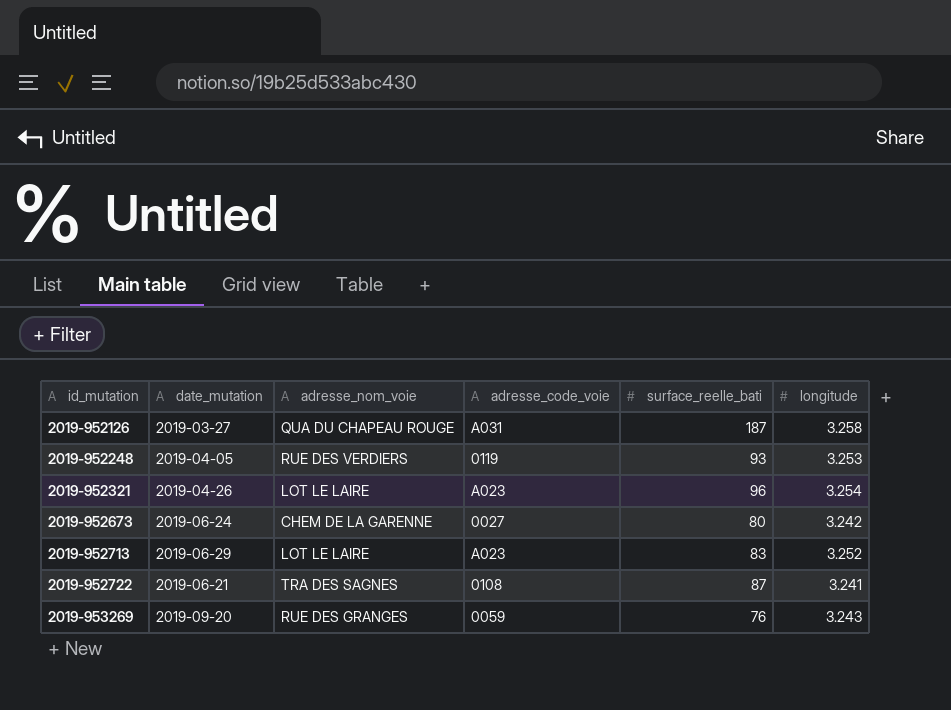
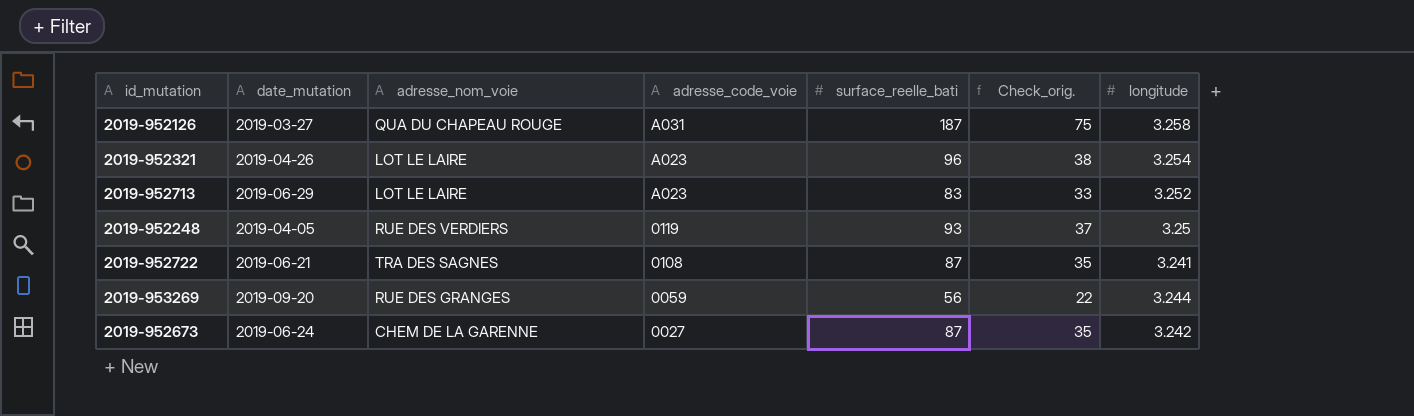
row order: id_mutation ascending -> adresse_code_voie descending
column Check_orig. | formula: none -> [surface_reelle_bati] * 0.4
2019-952248 | longitude: 3.253 -> 3.25
2019-953269 | surface_reelle_bati: 76 -> 56
2019-953269 | longitude: 3.243 -> 3.244
2019-952673 | surface_reelle_bati: 80 -> 87

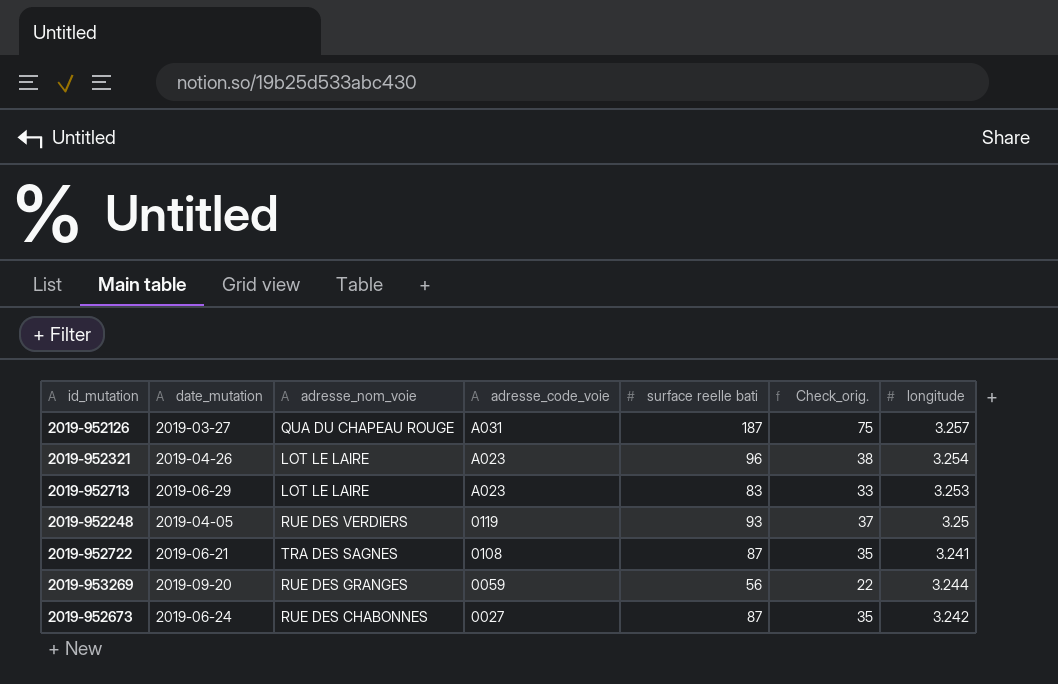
column name: surface_reelle_bati -> surface reelle bati
2019-952126 | longitude: 3.258 -> 3.257
2019-952713 | longitude: 3.252 -> 3.253
2019-952673 | adresse_nom_voie: CHEM DE LA GARENNE -> RUE DES CHABONNES

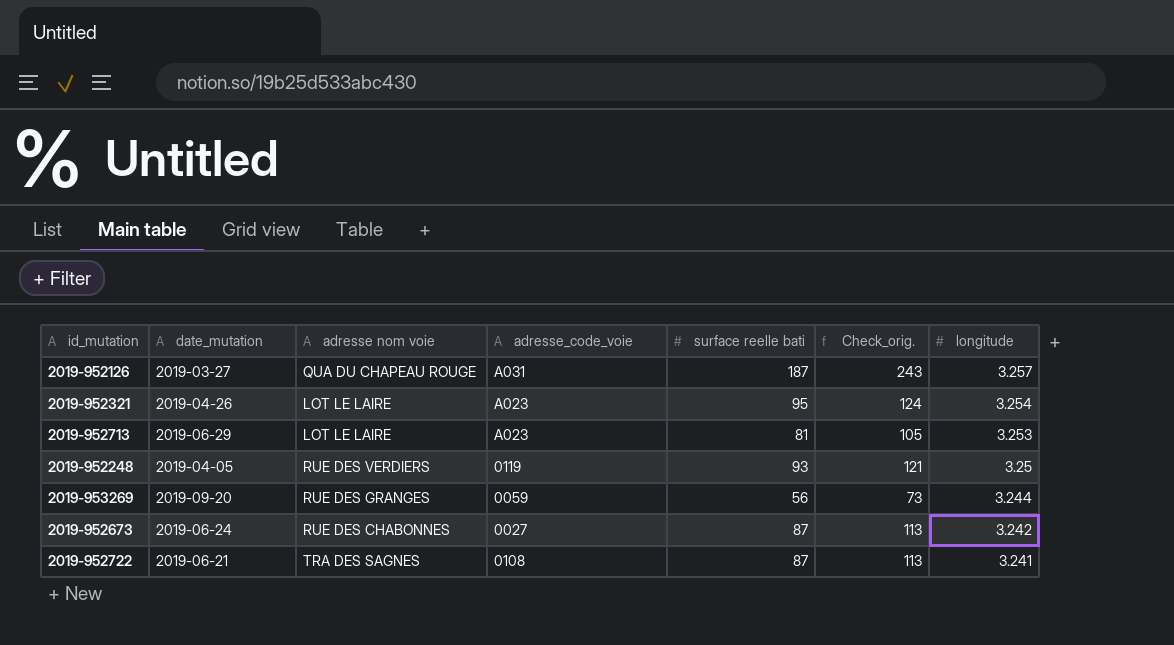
row order: adresse_code_voie descending -> longitude descending
column name: adresse_nom_voie -> adresse nom voie
column Check_orig. | formula: [surface reelle bati] * 0.4 -> [surface reelle bati] * 1.3
2019-952321 | surface reelle bati: 96 -> 95
2019-952713 | surface reelle bati: 83 -> 81

